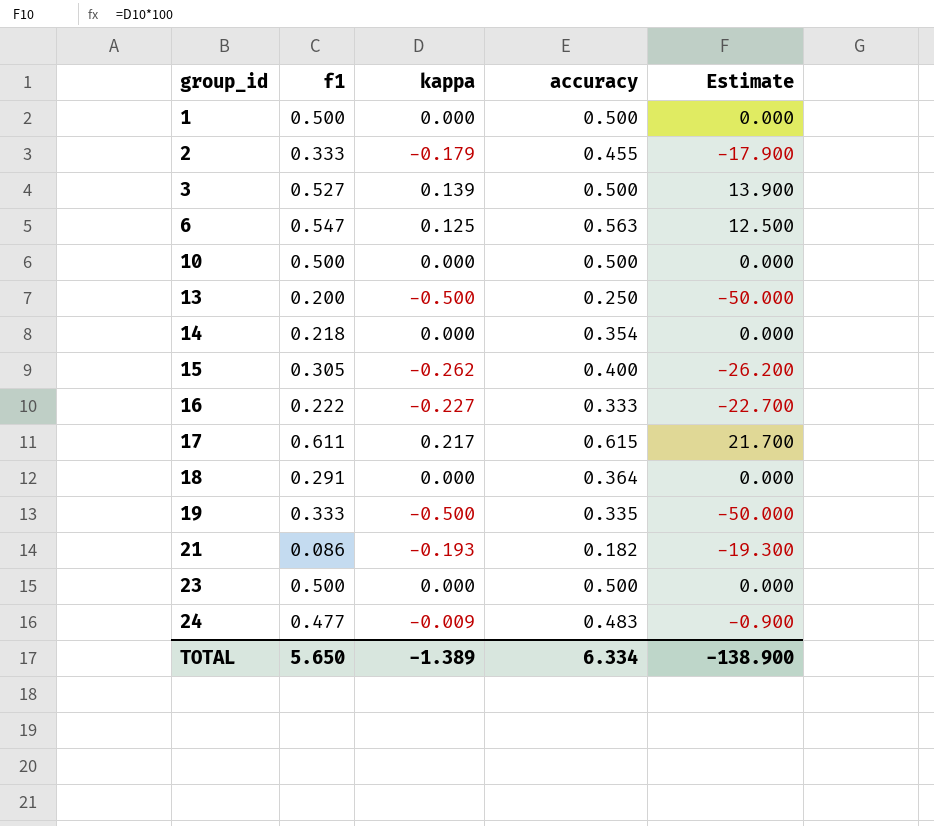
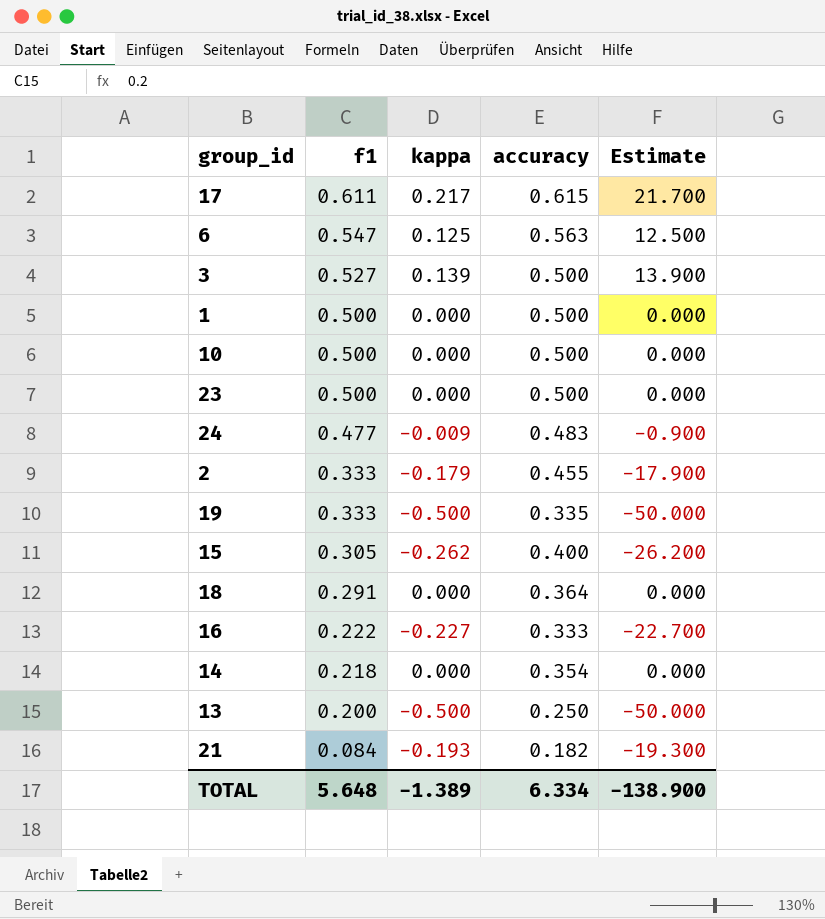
row order: group_id ascending -> f1 descending
21 | f1: 0.086 -> 0.084
TOTAL | f1: 5.650 -> 5.648

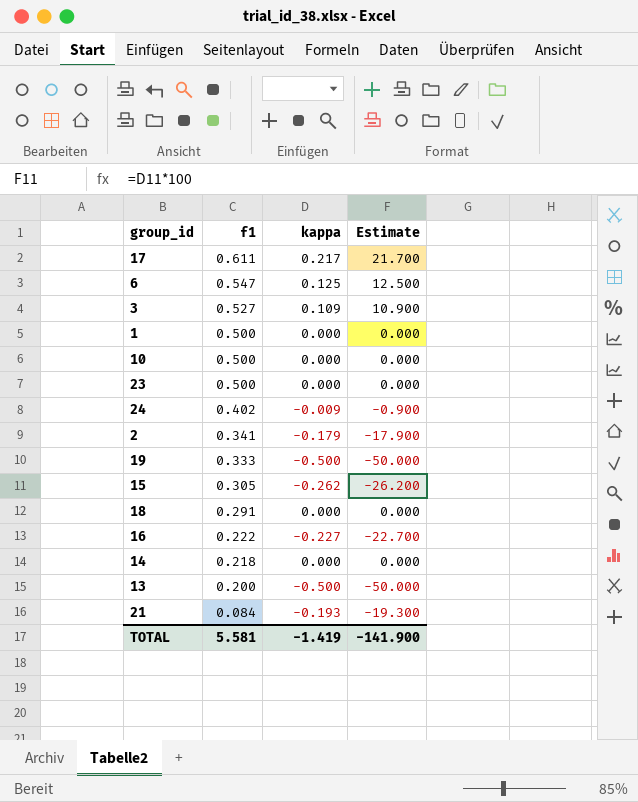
column accuracy | position: 4 -> none
3 | kappa: 0.139 -> 0.109
3 | Estimate: 13.900 -> 10.900
24 | f1: 0.477 -> 0.402
2 | f1: 0.333 -> 0.341
TOTAL | f1: 5.648 -> 5.581
TOTAL | kappa: -1.389 -> -1.419
TOTAL | Estimate: -138.900 -> -141.900

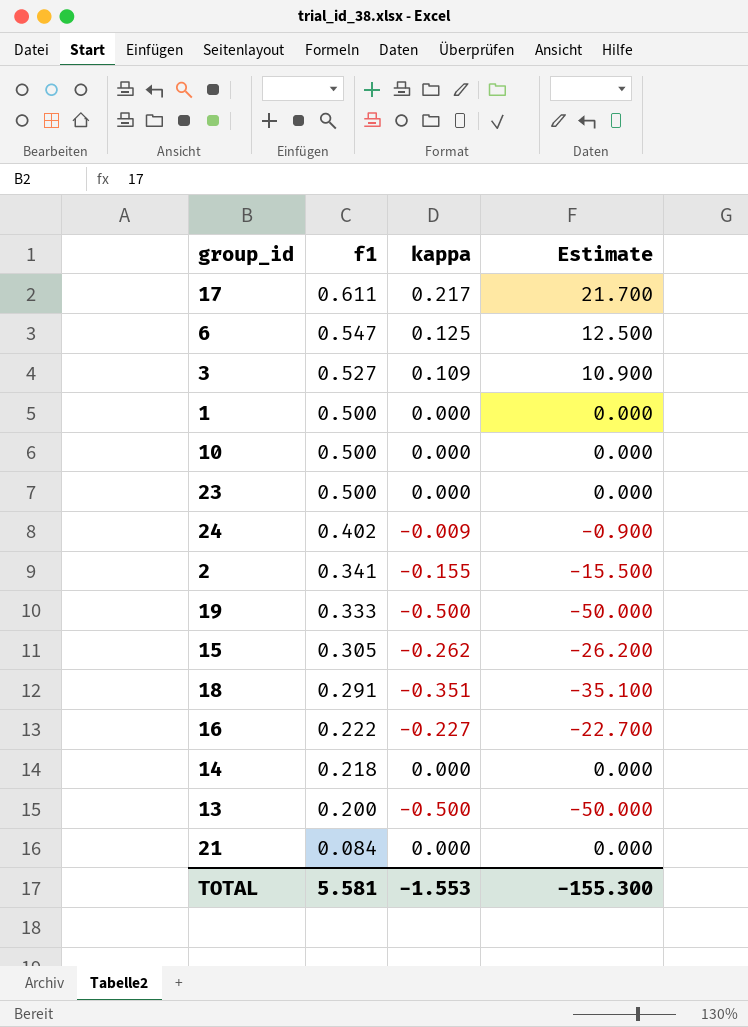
2 | kappa: -0.179 -> -0.155
2 | Estimate: -17.900 -> -15.500
18 | kappa: 0.000 -> -0.351
18 | Estimate: 0.000 -> -35.100
21 | kappa: -0.193 -> 0.000
21 | Estimate: -19.300 -> 0.000
TOTAL | kappa: -1.419 -> -1.553
TOTAL | Estimate: -141.900 -> -155.300

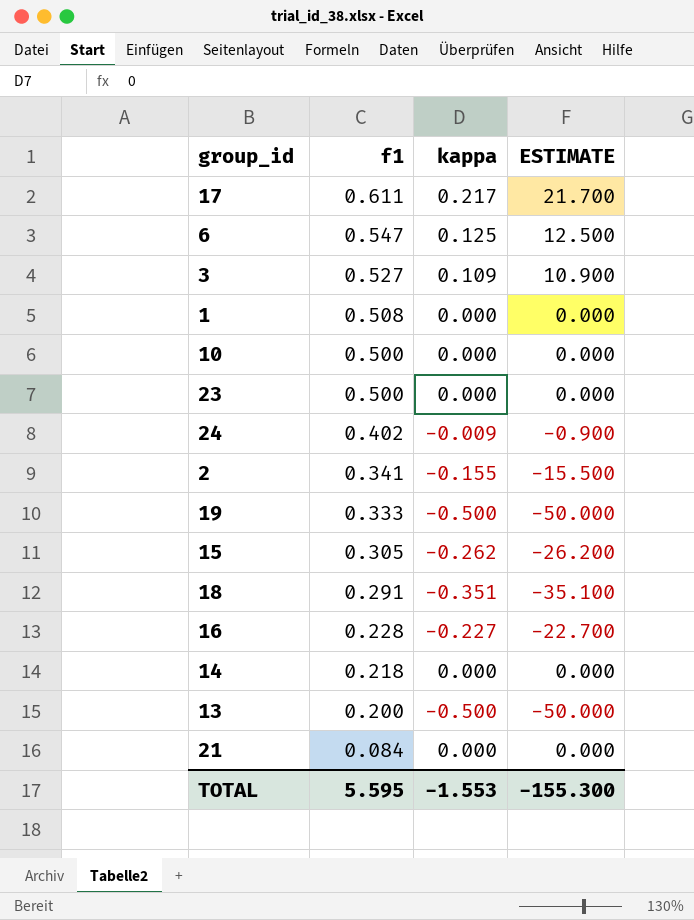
column name: Estimate -> ESTIMATE
1 | f1: 0.500 -> 0.508
16 | f1: 0.222 -> 0.228
TOTAL | f1: 5.581 -> 5.595

